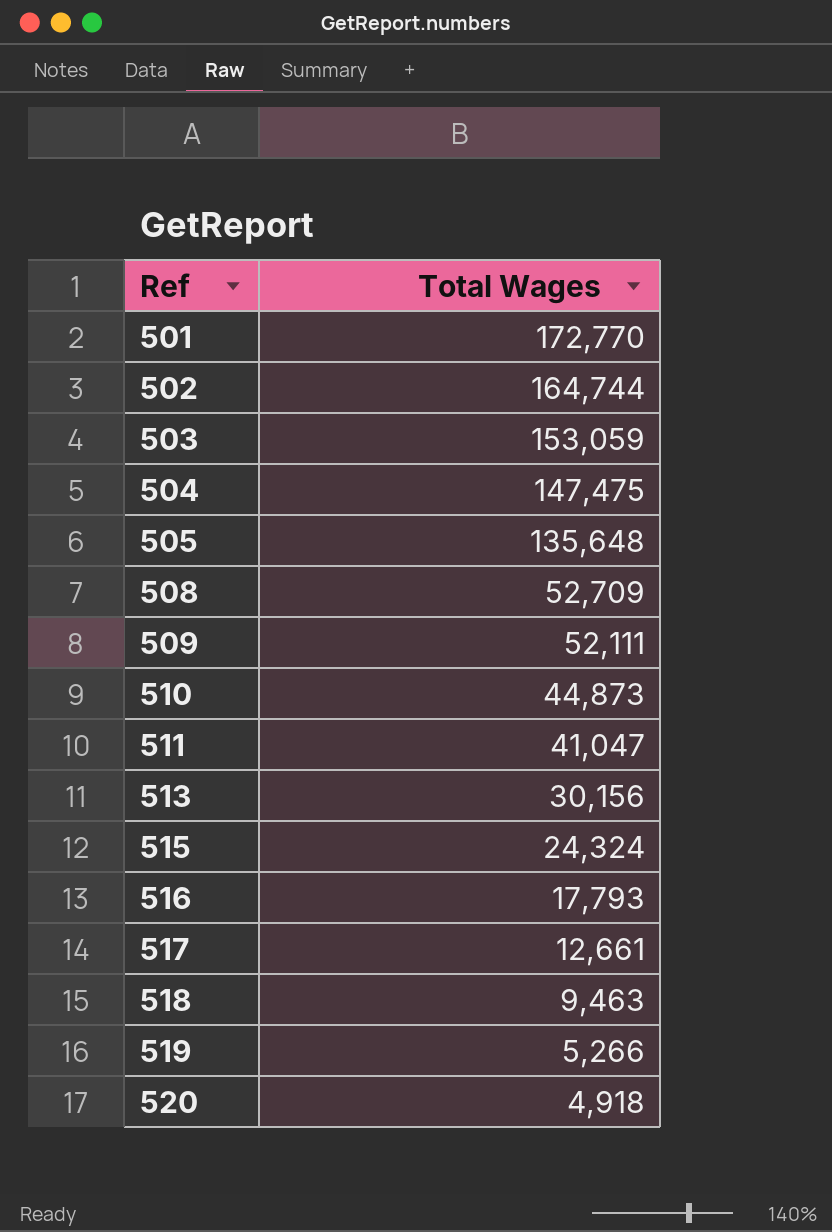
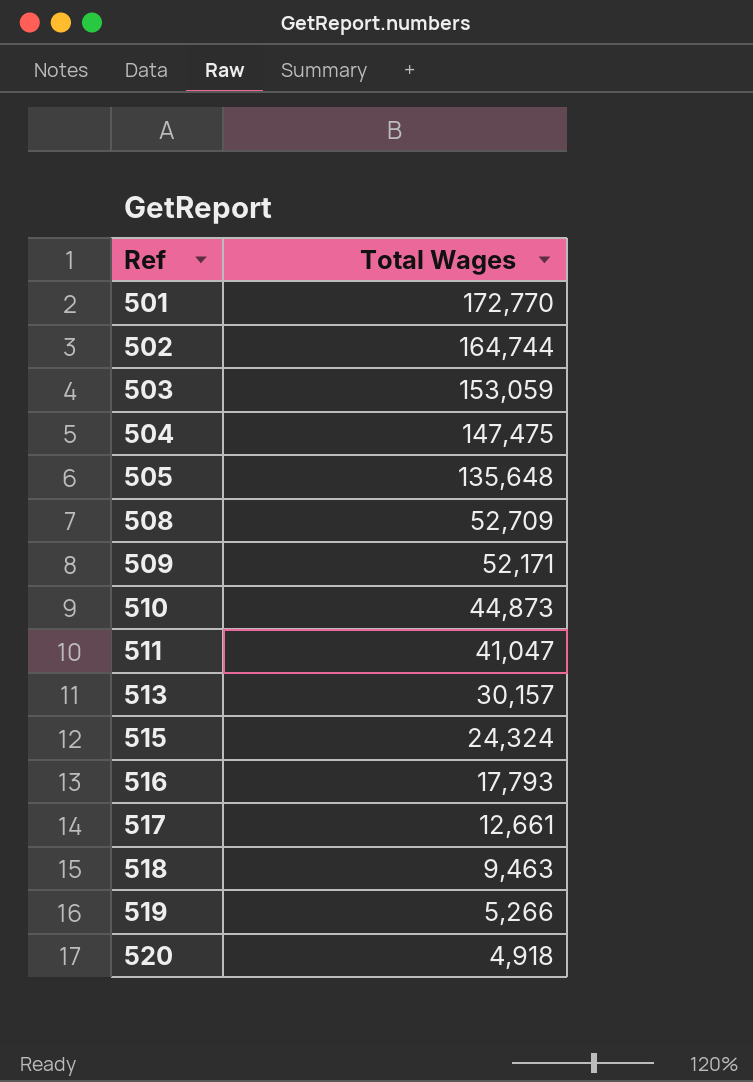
509 | Total Wages: 52,111 -> 52,171
513 | Total Wages: 30,156 -> 30,157

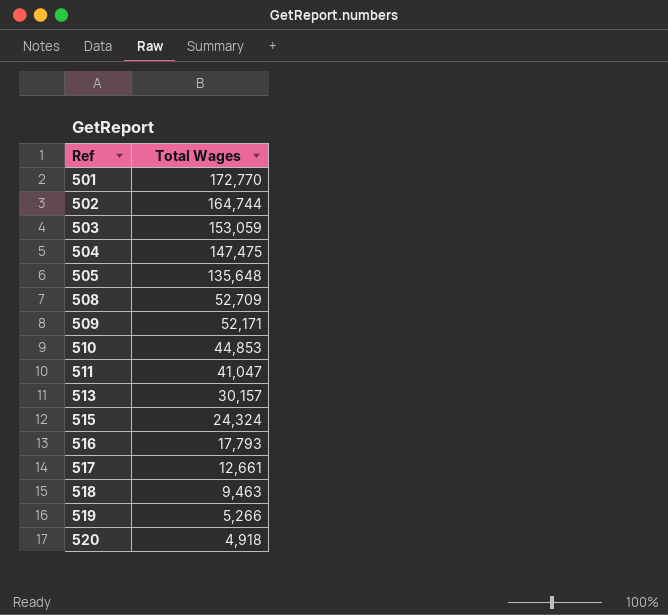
510 | Total Wages: 44,873 -> 44,853

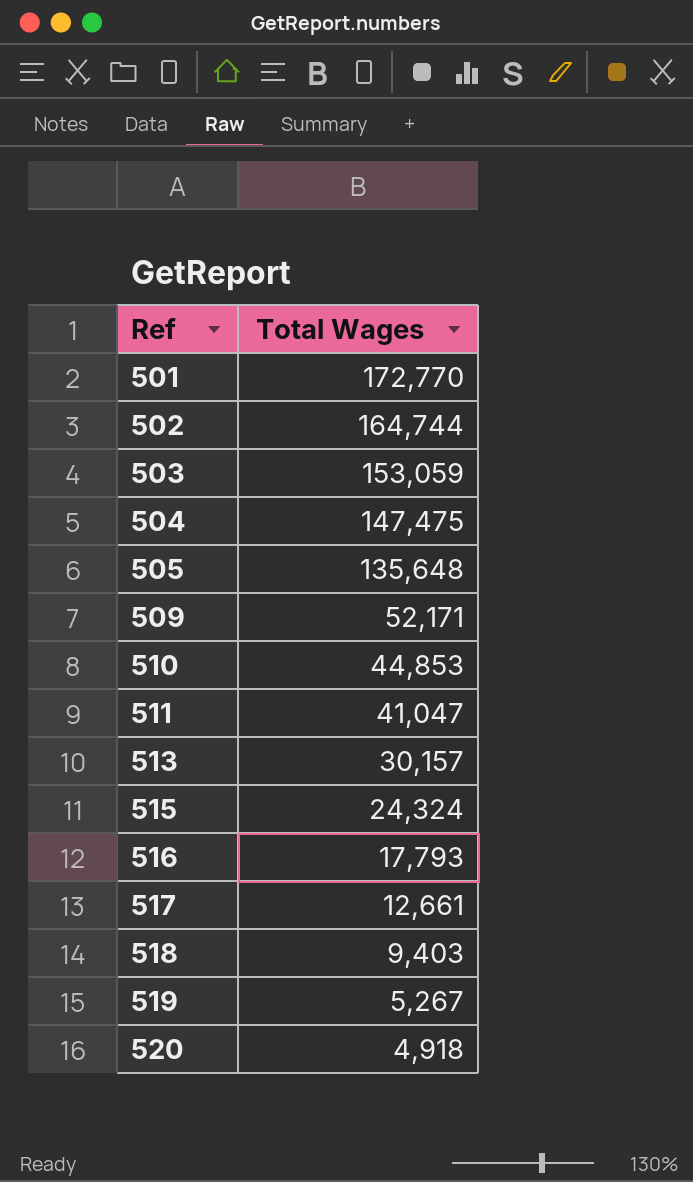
row 508: 52,709 -> none
518 | Total Wages: 9,463 -> 9,403
519 | Total Wages: 5,266 -> 5,267

